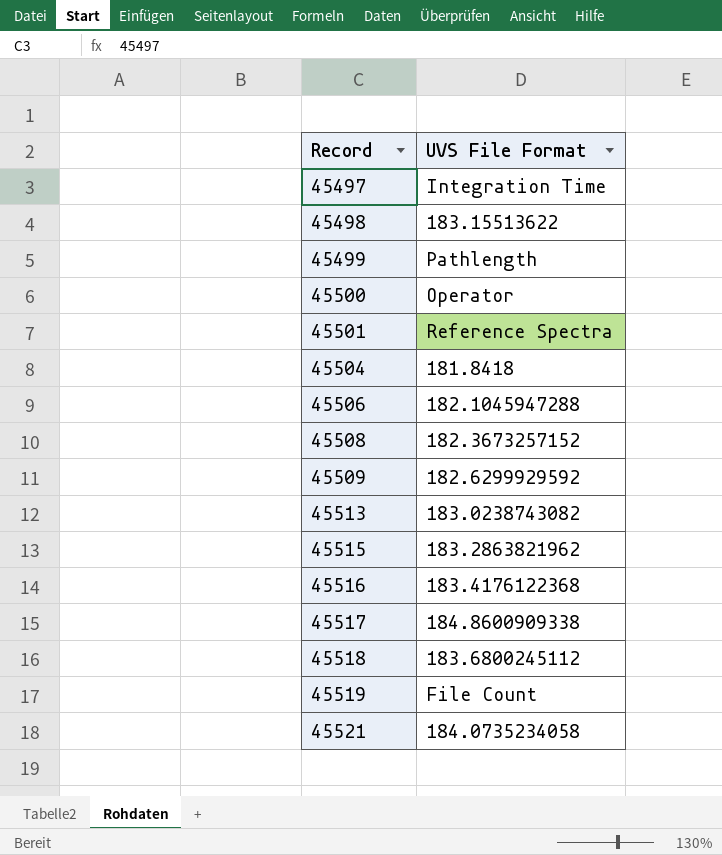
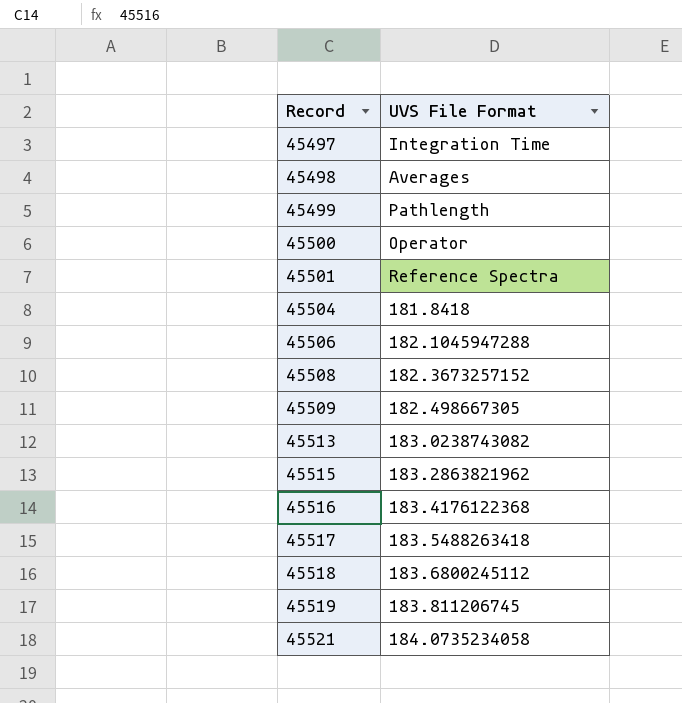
45498 | UVS File Format: 183.15513622 -> Averages
45509 | UVS File Format: 182.6299929592 -> 182.498667305
45517 | UVS File Format: 184.8600909338 -> 183.5488263418
45519 | UVS File Format: File Count -> 183.811206745

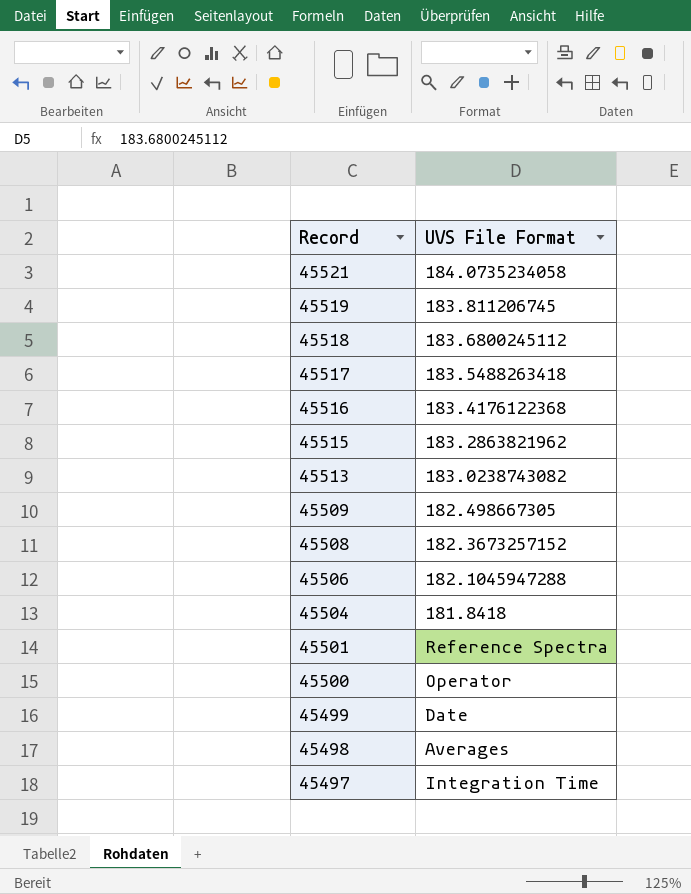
row order: Record ascending -> Record descending
45499 | UVS File Format: Pathlength -> Date

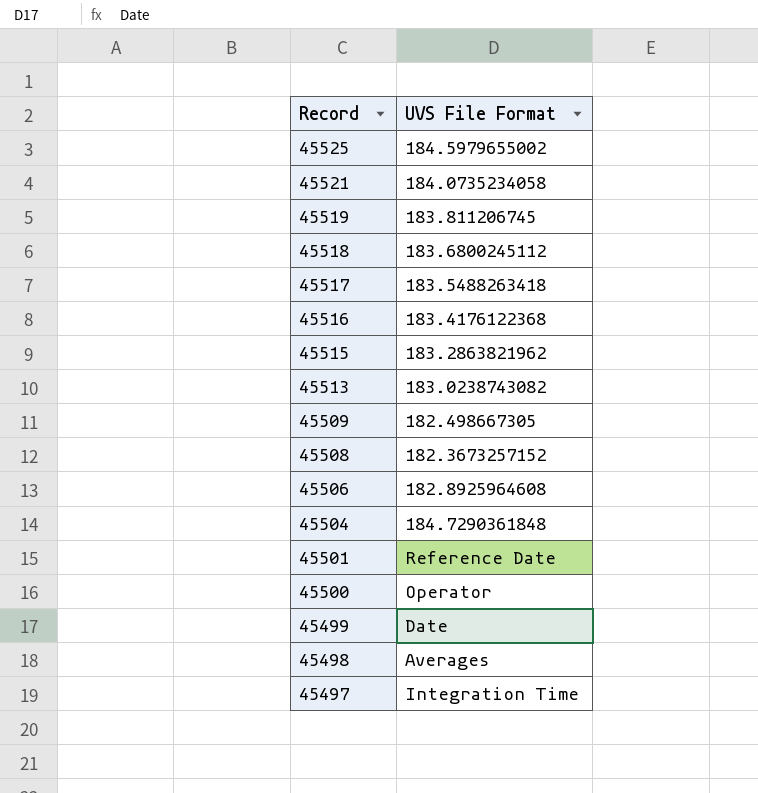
row 45525: none -> 184.5979655002
45506 | UVS File Format: 182.1045947288 -> 182.8925964608
45504 | UVS File Format: 181.8418 -> 184.7290361848
45501 | UVS File Format: Reference Spectra -> Reference Date

